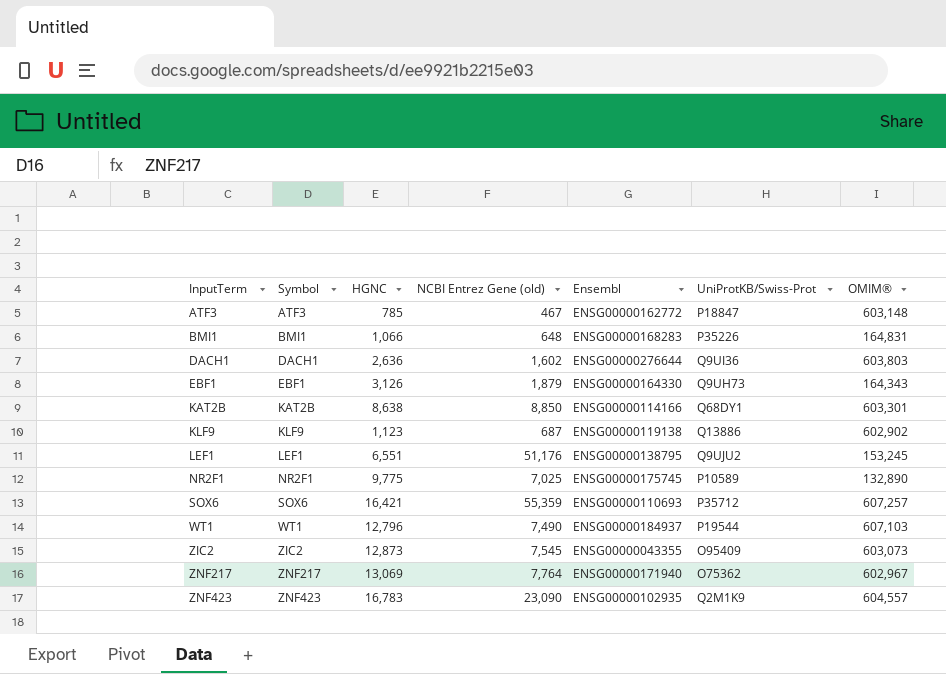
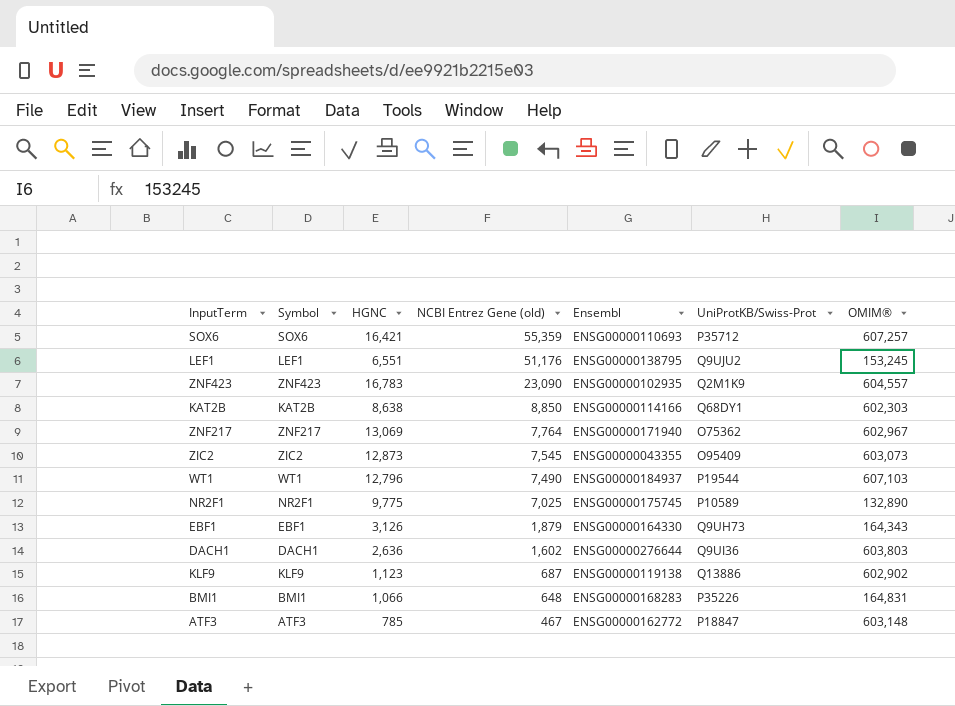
row order: InputTerm ascending -> NCBI Entrez Gene (old) descending
KAT2B | OMIM®: 603,301 -> 602,303

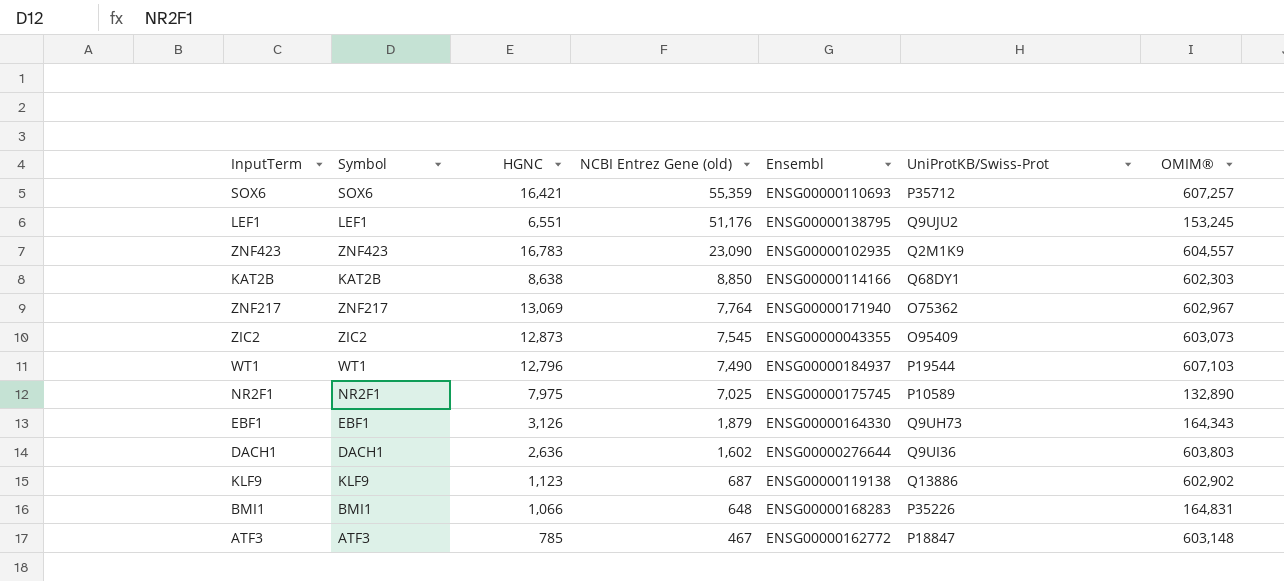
NR2F1 | HGNC: 9,775 -> 7,975

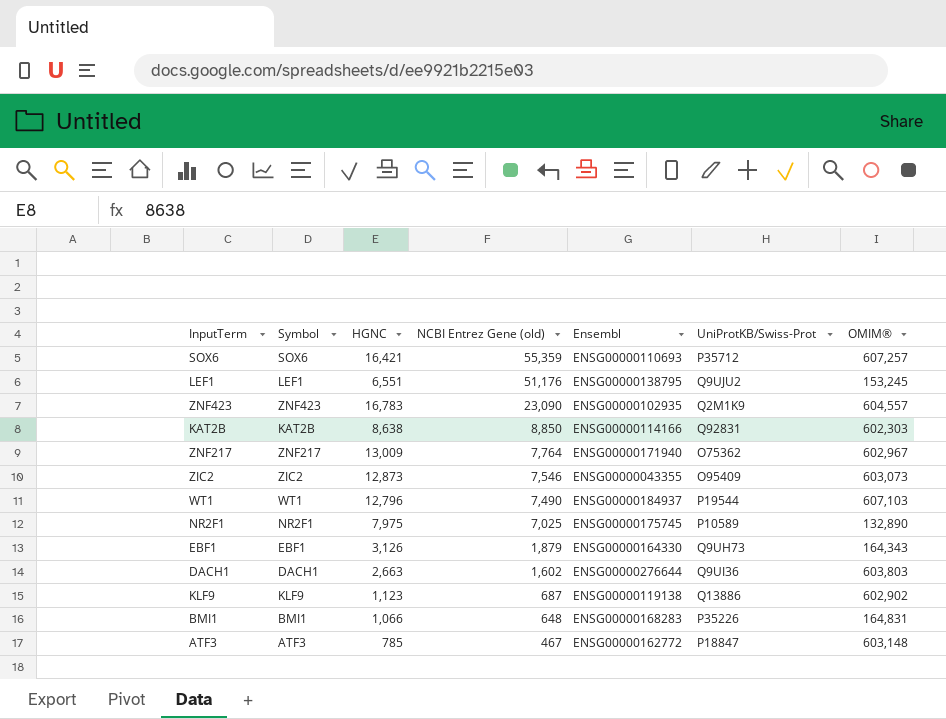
KAT2B | UniProtKB/Swiss-Prot: Q68DY1 -> Q92831
ZNF217 | HGNC: 13,069 -> 13,009
ZIC2 | NCBI Entrez Gene (old): 7,545 -> 7,546
DACH1 | HGNC: 2,636 -> 2,663

